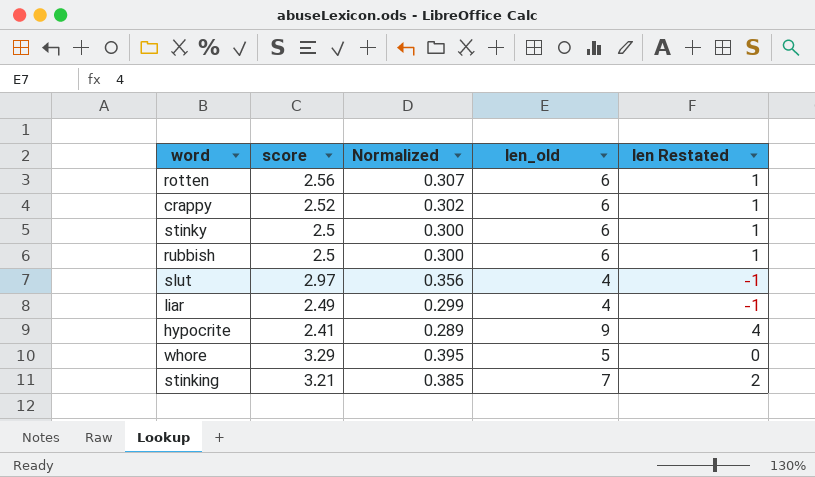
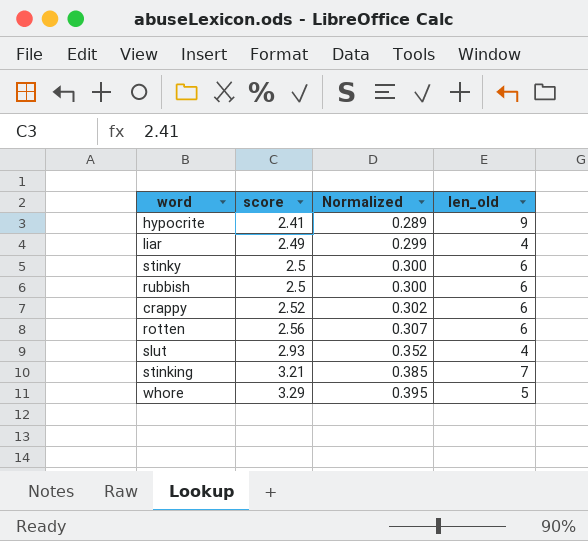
row order: none -> score ascending
column len Restated | formula: [len_old] - 5 -> none
slut | score: 2.97 -> 2.93
slut | Normalized: 0.356 -> 0.352

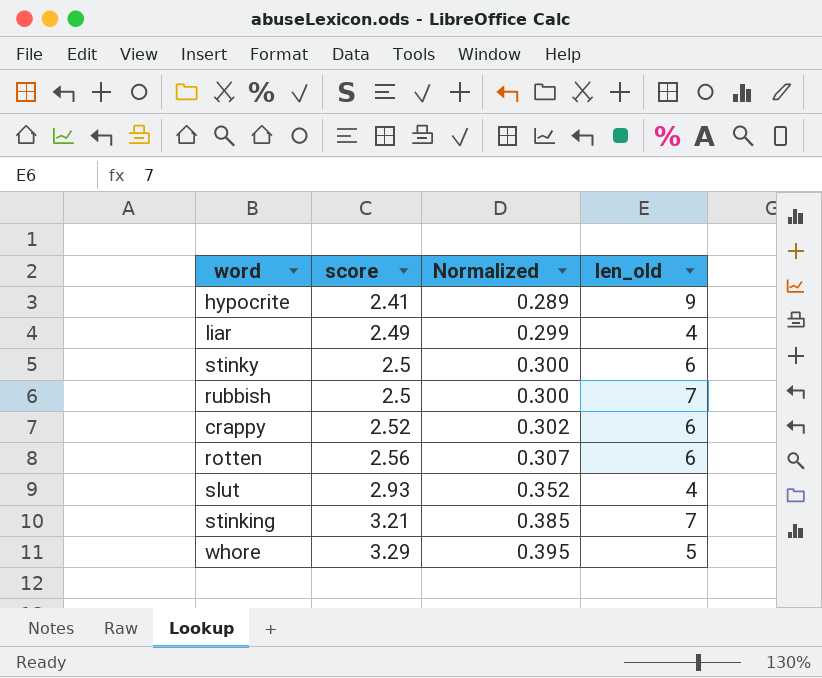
rubbish | len_old: 6 -> 7

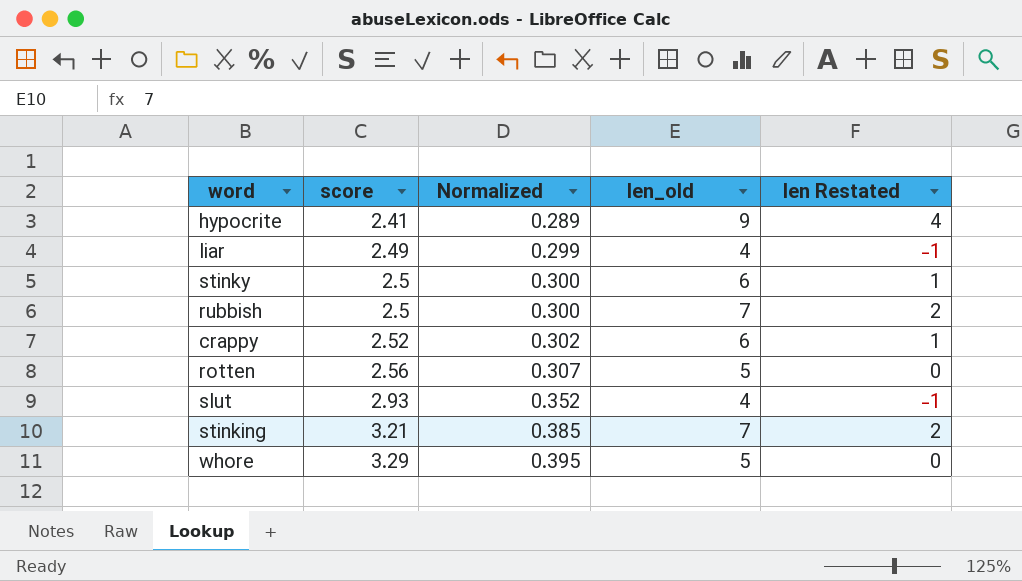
column len Restated | formula: none -> [len_old] - 5
rotten | len_old: 6 -> 5

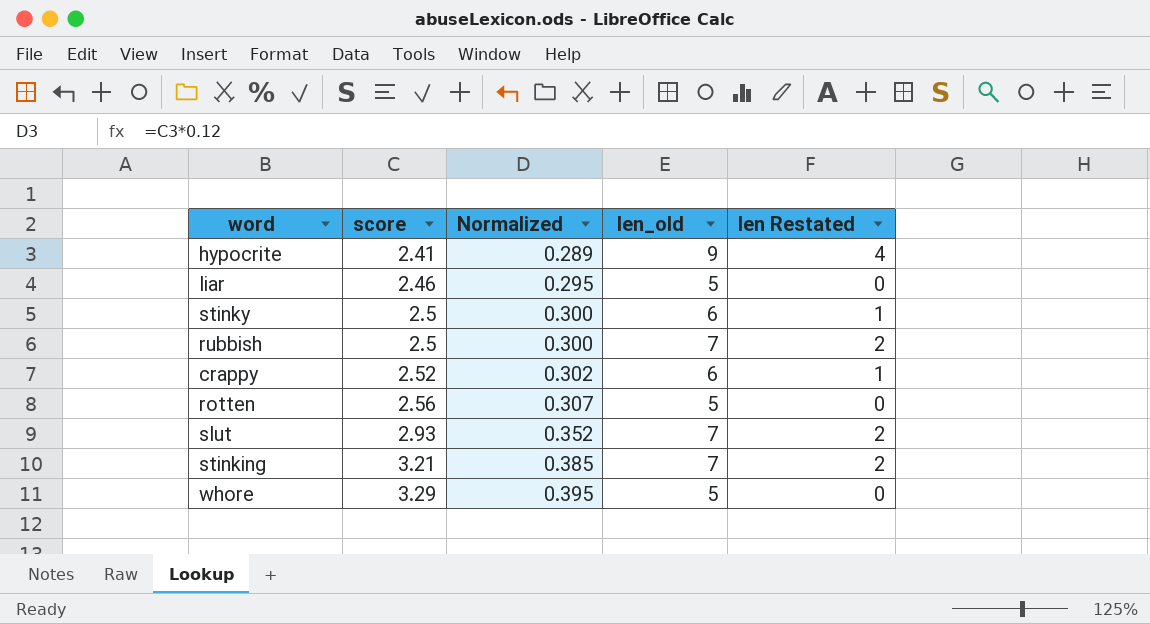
liar | score: 2.49 -> 2.46
liar | Normalized: 0.299 -> 0.295
liar | len_old: 4 -> 5
liar | len Restated: -1 -> 0
slut | len_old: 4 -> 7
slut | len Restated: -1 -> 2

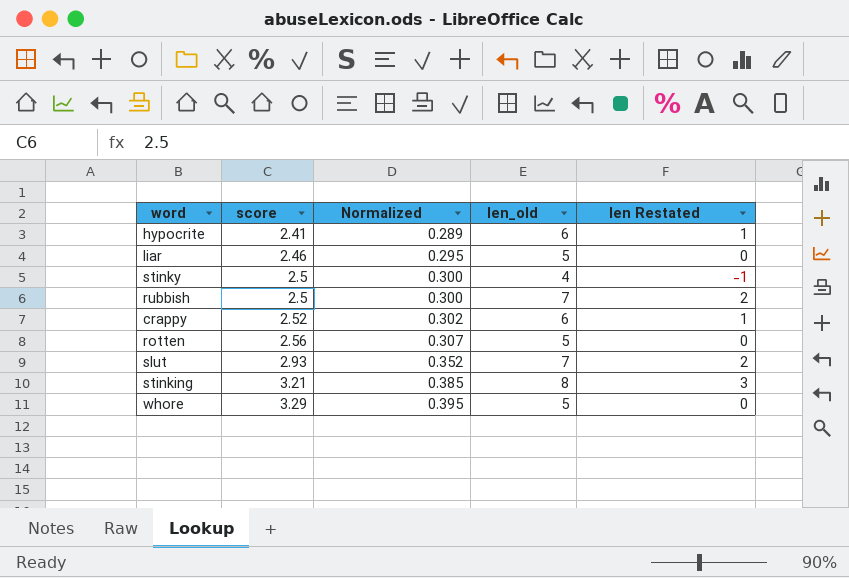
hypocrite | len_old: 9 -> 6
hypocrite | len Restated: 4 -> 1
stinky | len_old: 6 -> 4
stinky | len Restated: 1 -> -1
stinking | len_old: 7 -> 8
stinking | len Restated: 2 -> 3

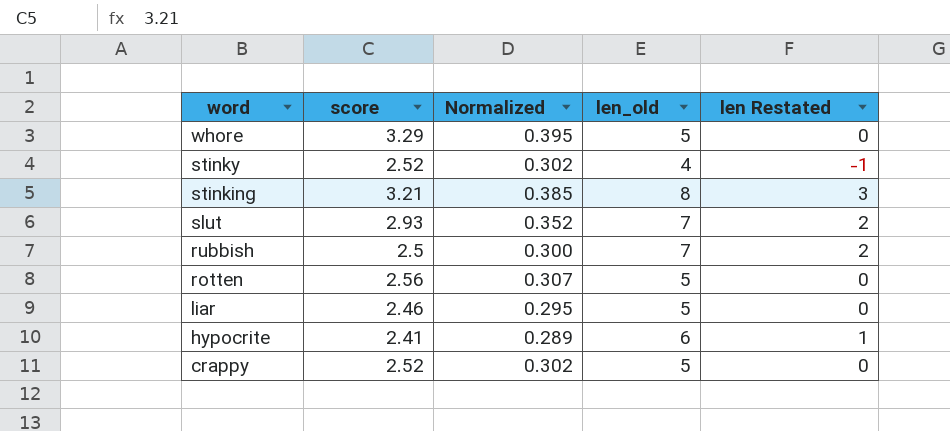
row order: score ascending -> word descending
stinky | score: 2.5 -> 2.52
stinky | Normalized: 0.300 -> 0.302
crappy | len_old: 6 -> 5
crappy | len Restated: 1 -> 0

